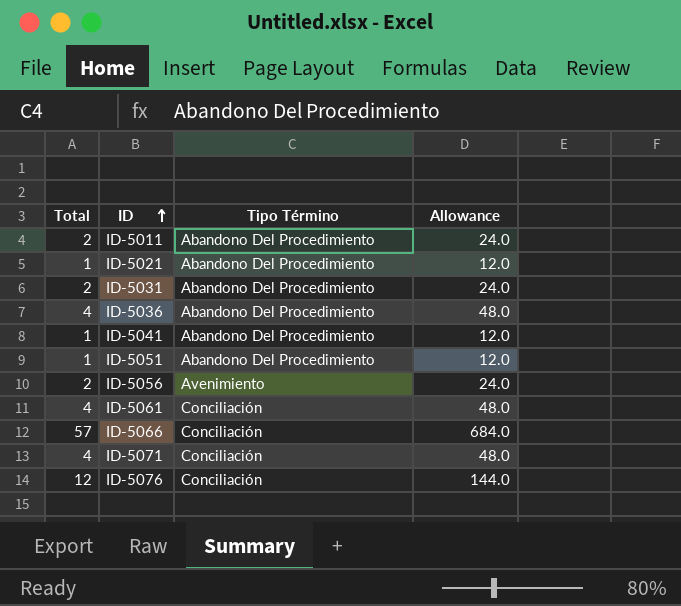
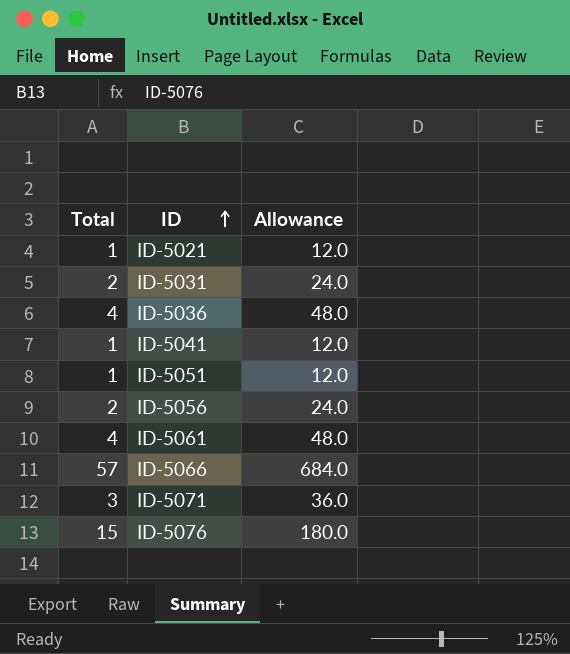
column Tipo Término | position: 3 -> none
row ID-5011: 2 | Abandono Del Procedimiento | 24.0 -> none
ID-5071 | Total: 4 -> 3
ID-5071 | Allowance: 48.0 -> 36.0
ID-5076 | Total: 12 -> 15
ID-5076 | Allowance: 144.0 -> 180.0

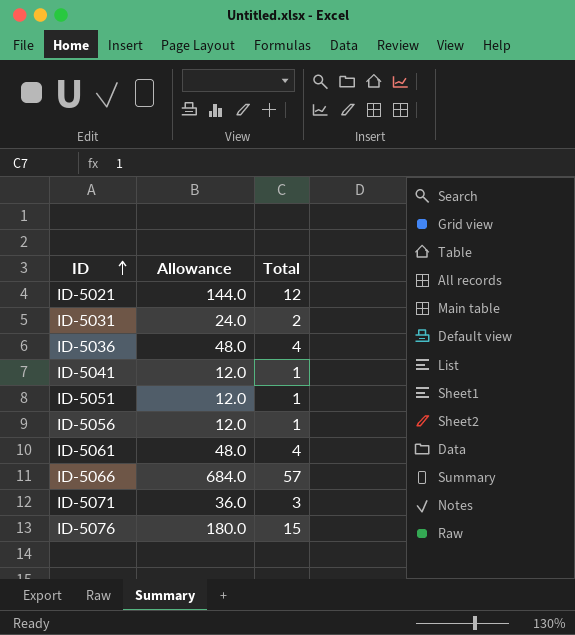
column Total | position: 1 -> 3
ID-5021 | Allowance: 12.0 -> 144.0
ID-5021 | Total: 1 -> 12
ID-5056 | Allowance: 24.0 -> 12.0
ID-5056 | Total: 2 -> 1

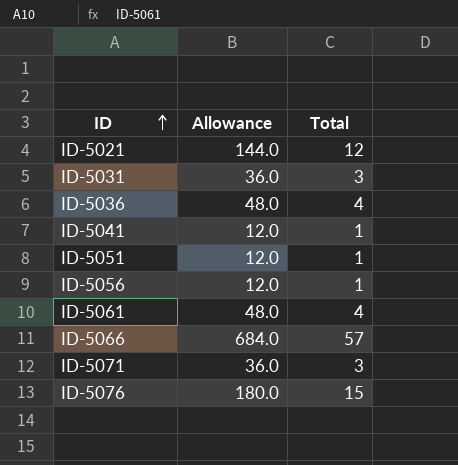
ID-5031 | Allowance: 24.0 -> 36.0
ID-5031 | Total: 2 -> 3

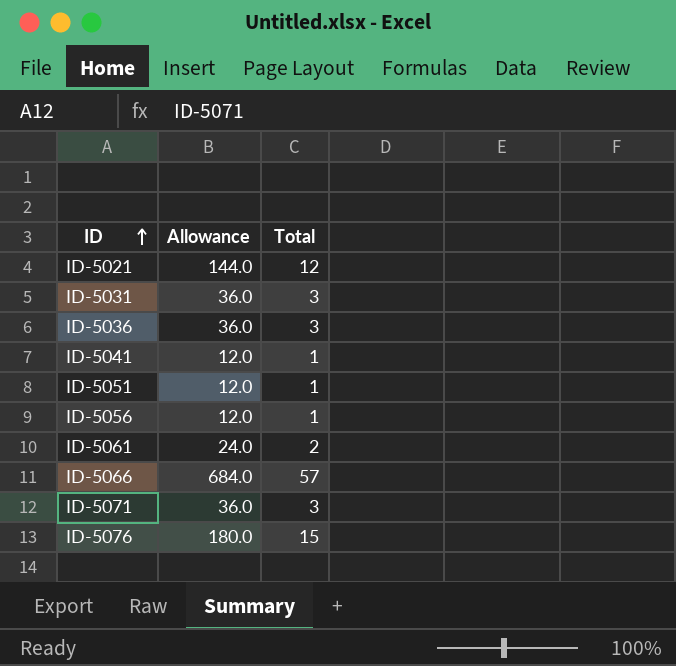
ID-5036 | Allowance: 48.0 -> 36.0
ID-5036 | Total: 4 -> 3
ID-5061 | Allowance: 48.0 -> 24.0
ID-5061 | Total: 4 -> 2

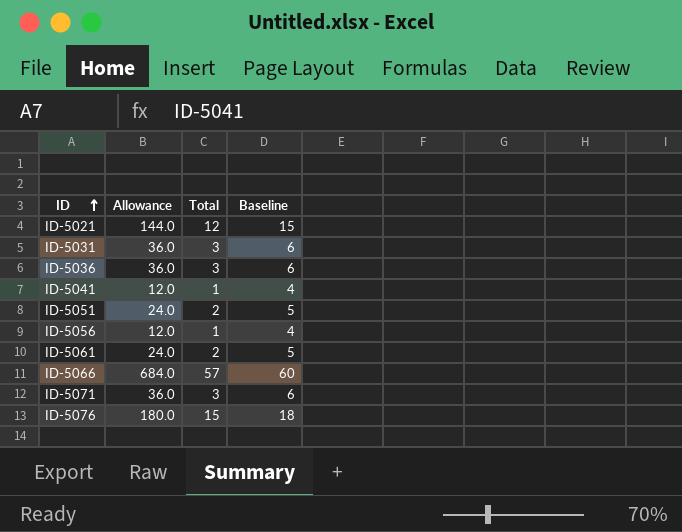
column Baseline | formula: none -> [Total] + 3
ID-5051 | Allowance: 12.0 -> 24.0
ID-5051 | Total: 1 -> 2

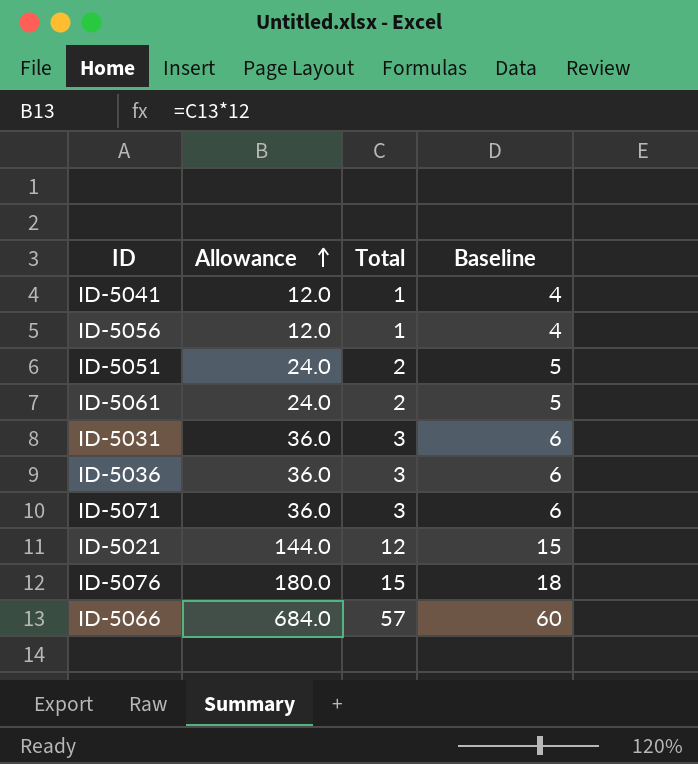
row order: ID ascending -> Allowance ascending

